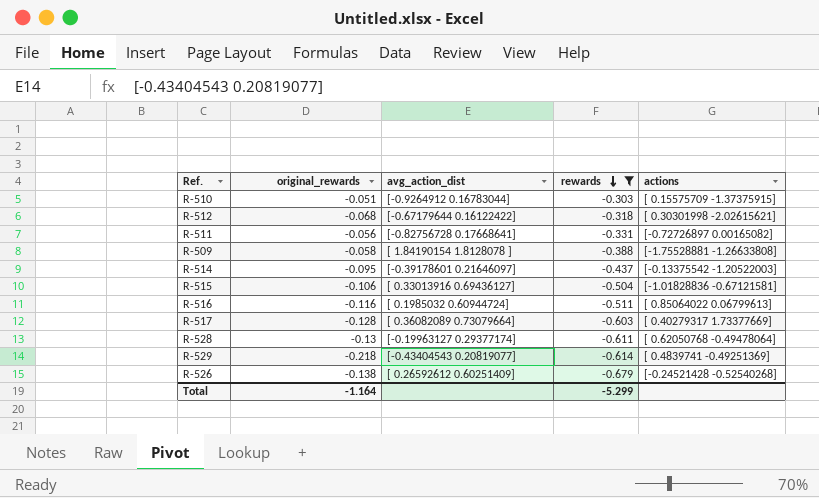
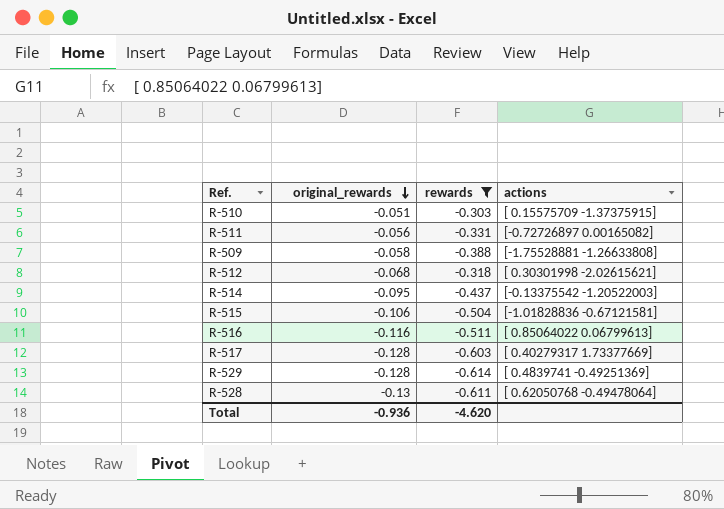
row order: rewards descending -> original_rewards descending
column avg_action_dist | position: 3 -> none
row R-526: -0.138 | [ 0.26592612 0.60251409] | -0.679 | [-0.24521428 -0.52540268] -> none
R-529 | original_rewards: -0.218 -> -0.128
Total | original_rewards: -1.164 -> -0.936
Total | rewards: -5.299 -> -4.620

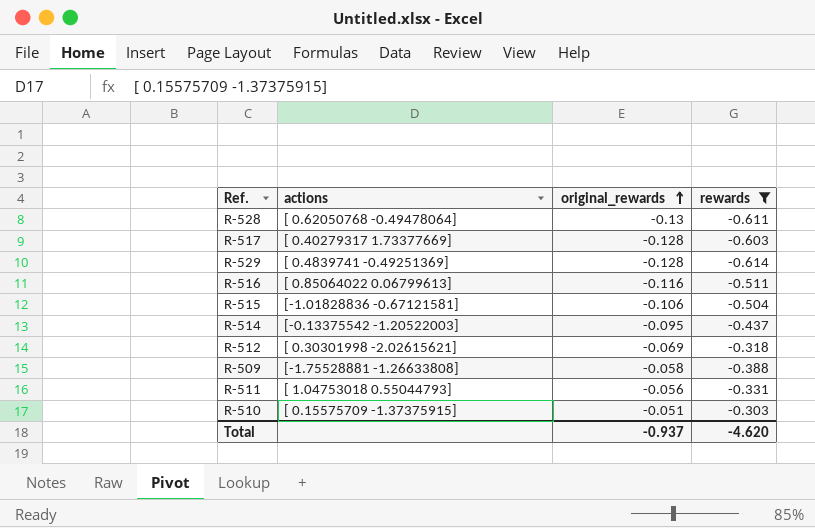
row order: original_rewards descending -> original_rewards ascending
column actions | position: 4 -> 2
R-512 | original_rewards: -0.068 -> -0.069
R-511 | actions: [-0.72726897 0.00165082] -> [ 1.04753018 0.55044793]
Total | original_rewards: -0.936 -> -0.937

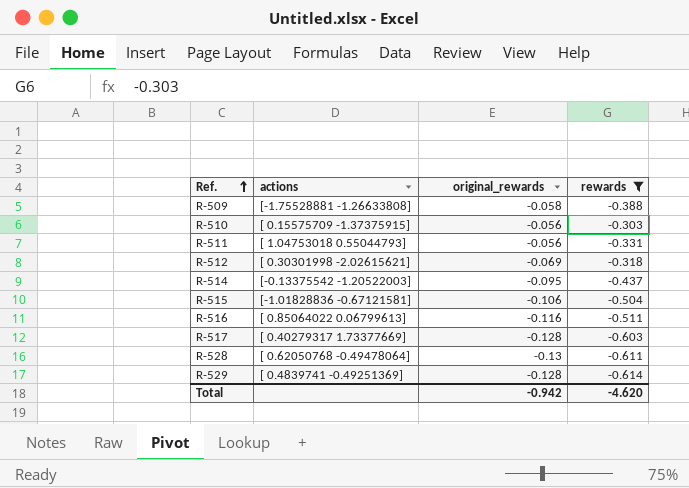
row order: original_rewards ascending -> Ref. ascending
R-510 | original_rewards: -0.051 -> -0.056
Total | original_rewards: -0.937 -> -0.942

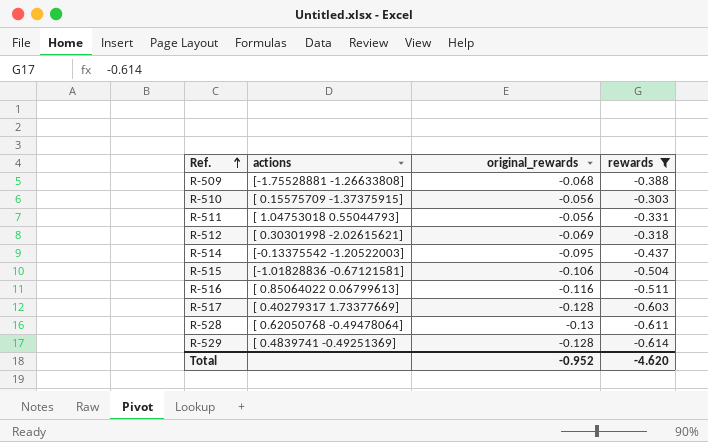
R-509 | original_rewards: -0.058 -> -0.068
Total | original_rewards: -0.942 -> -0.952

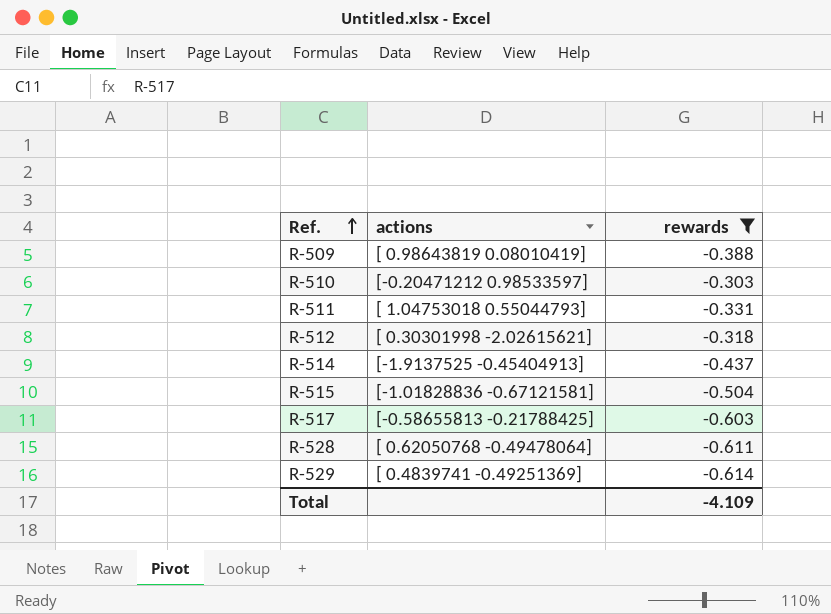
column original_rewards | position: 3 -> none
row R-516: [ 0.85064022 0.06799613] | -0.116 | -0.511 -> none
R-509 | actions: [-1.75528881 -1.26633808] -> [ 0.98643819 0.08010419]
R-510 | actions: [ 0.15575709 -1.37375915] -> [-0.20471212 0.98533597]
R-514 | actions: [-0.13375542 -1.20522003] -> [-1.9137525 -0.45404913]
R-517 | actions: [ 0.40279317 1.73377669] -> [-0.58655813 -0.21788425]
Total | rewards: -4.620 -> -4.109

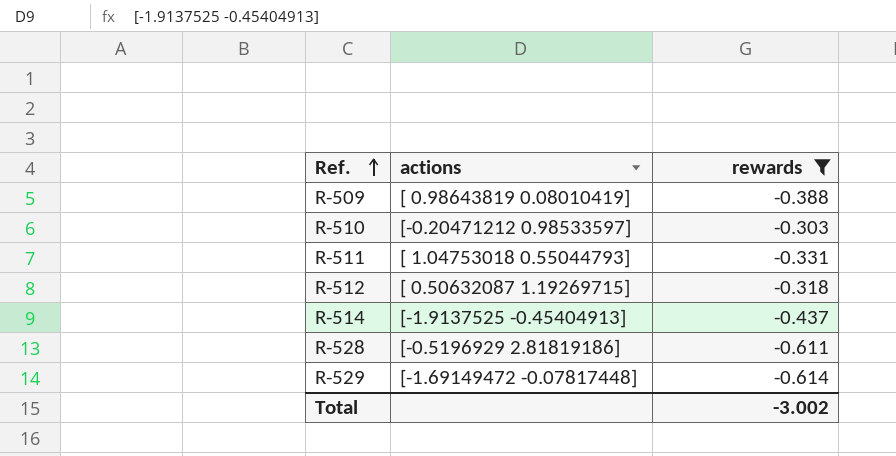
row R-515: [-1.01828836 -0.67121581] | -0.504 -> none
row R-517: [-0.58655813 -0.21788425] | -0.603 -> none
R-512 | actions: [ 0.30301998 -2.02615621] -> [ 0.50632087 1.19269715]
R-528 | actions: [ 0.62050768 -0.49478064] -> [-0.5196929 2.81819186]
R-529 | actions: [ 0.4839741 -0.49251369] -> [-1.69149472 -0.07817448]
Total | rewards: -4.109 -> -3.002

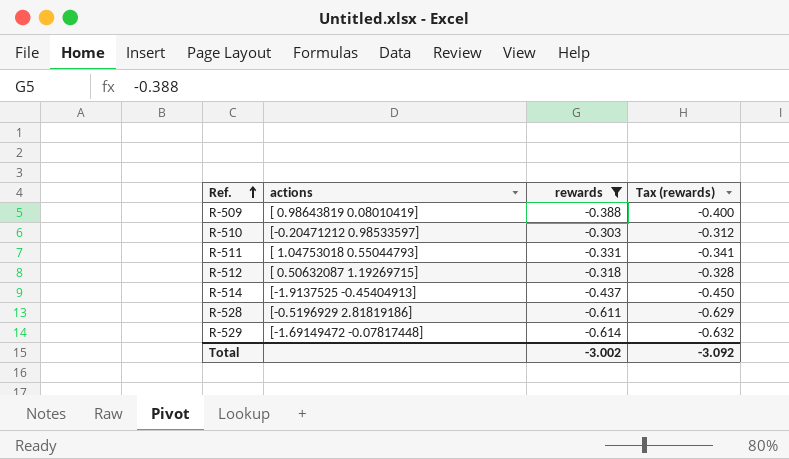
column Tax (rewards) | formula: none -> [rewards] * 1.03

